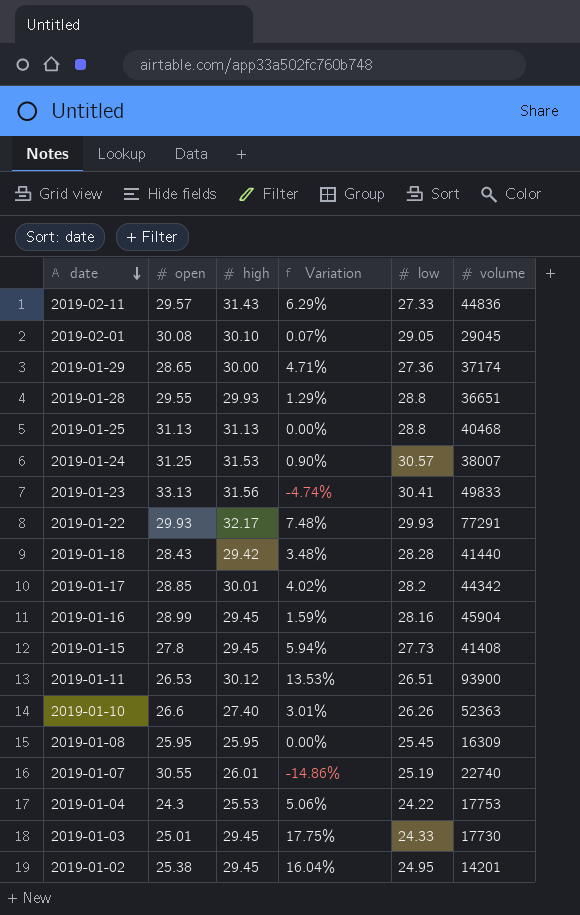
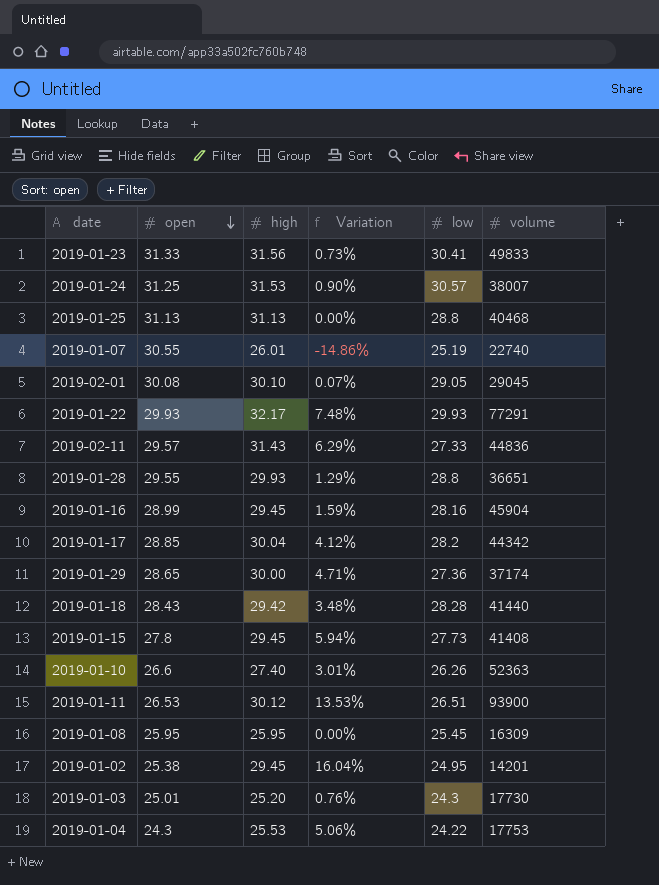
row order: date descending -> open descending
2019-01-23 | open: 33.13 -> 31.33
2019-01-23 | Variation: -4.74% -> 0.73%
2019-01-17 | high: 30.01 -> 30.04
2019-01-17 | Variation: 4.02% -> 4.12%
2019-01-03 | high: 29.45 -> 25.20
2019-01-03 | Variation: 17.75% -> 0.76%
2019-01-03 | low: 24.33 -> 24.3

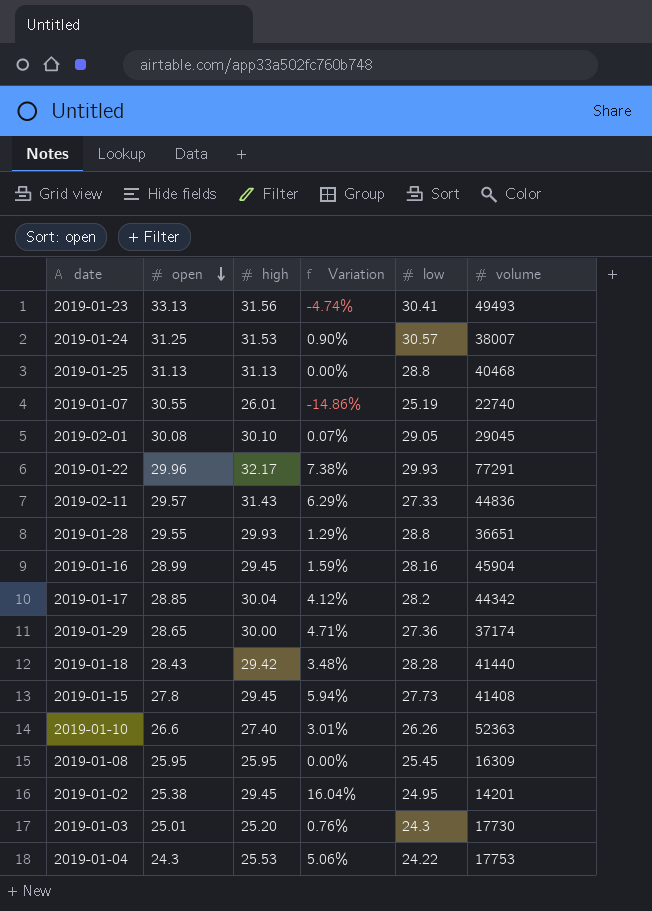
row 2019-01-11: 26.53 | 30.12 | 13.53% | 26.51 | 93900 -> none
2019-01-23 | open: 31.33 -> 33.13
2019-01-23 | Variation: 0.73% -> -4.74%
2019-01-23 | volume: 49833 -> 49493
2019-01-22 | open: 29.93 -> 29.96
2019-01-22 | Variation: 7.48% -> 7.38%

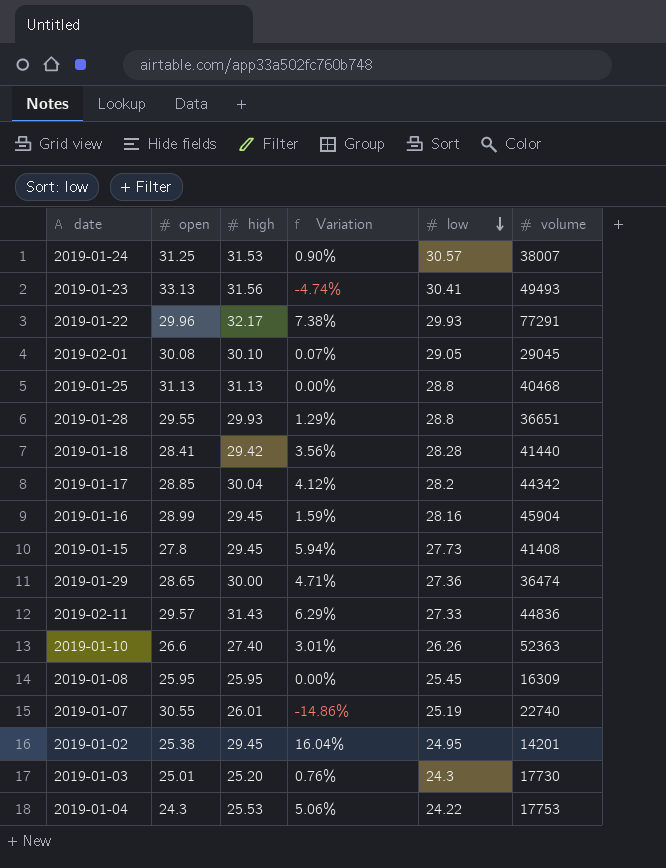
row order: open descending -> low descending
2019-01-18 | open: 28.43 -> 28.41
2019-01-18 | Variation: 3.48% -> 3.56%
2019-01-29 | volume: 37174 -> 36474

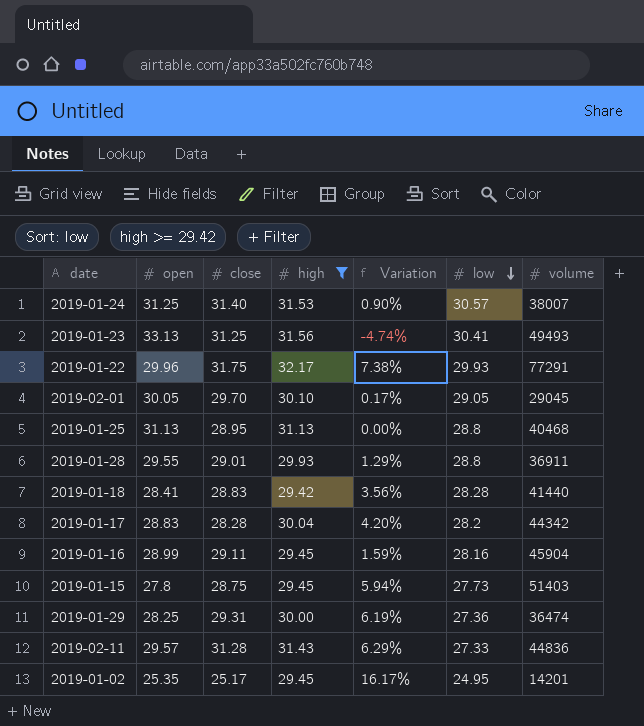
filter: none -> high >= 29.42
column close | position: none -> 3
2019-02-01 | open: 30.08 -> 30.05
2019-02-01 | Variation: 0.07% -> 0.17%
2019-01-28 | volume: 36651 -> 36911
2019-01-17 | open: 28.85 -> 28.83
2019-01-17 | Variation: 4.12% -> 4.20%
2019-01-15 | volume: 41408 -> 51403
2019-01-29 | open: 28.65 -> 28.25
2019-01-29 | Variation: 4.71% -> 6.19%
2019-01-02 | open: 25.38 -> 25.35
2019-01-02 | Variation: 16.04% -> 16.17%

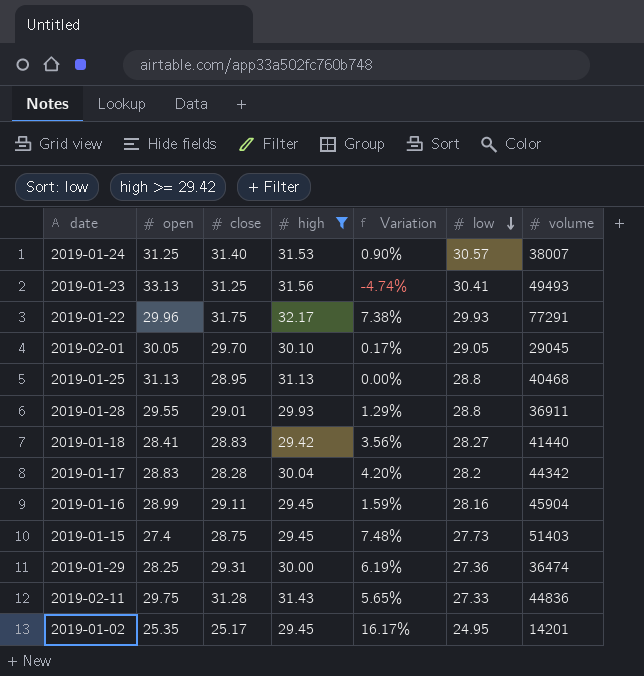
2019-01-18 | low: 28.28 -> 28.27
2019-01-15 | open: 27.8 -> 27.4
2019-01-15 | Variation: 5.94% -> 7.48%
2019-02-11 | open: 29.57 -> 29.75
2019-02-11 | Variation: 6.29% -> 5.65%

